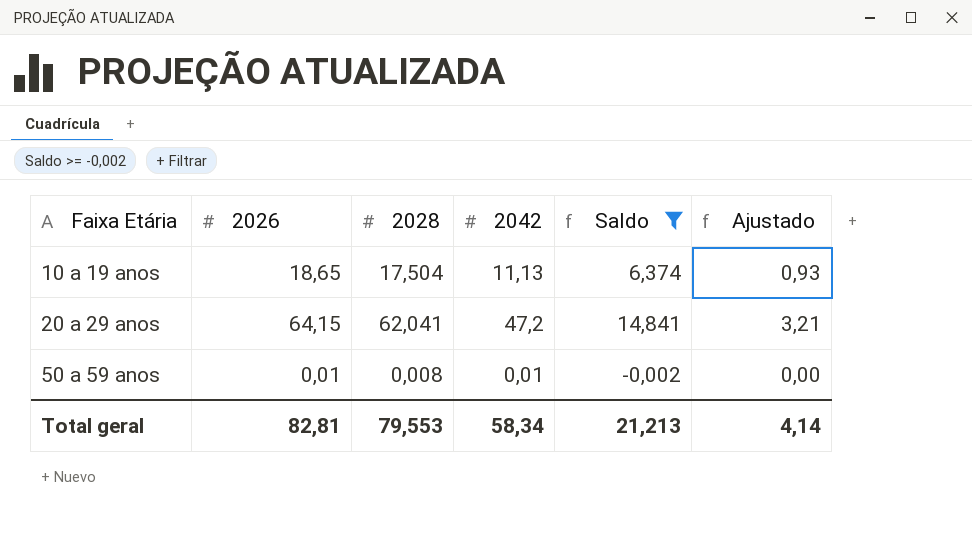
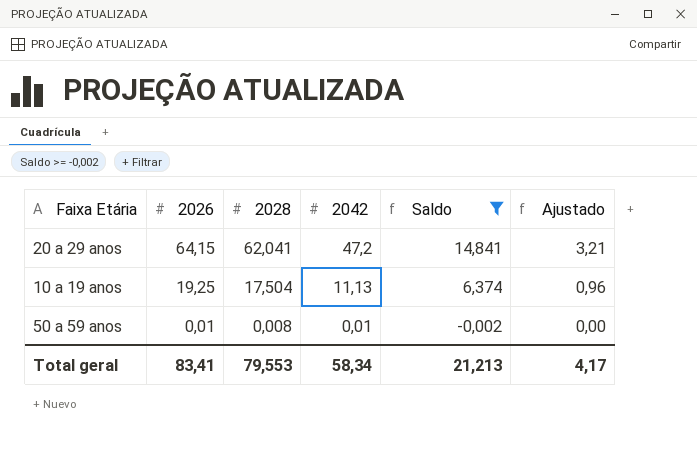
row order: Faixa Etária ascending -> 2026 descending
10 a 19 anos | 2026: 18,65 -> 19,25
10 a 19 anos | Ajustado: 0,93 -> 0,96
Total geral | 2026: 82,81 -> 83,41
Total geral | Ajustado: 4,14 -> 4,17

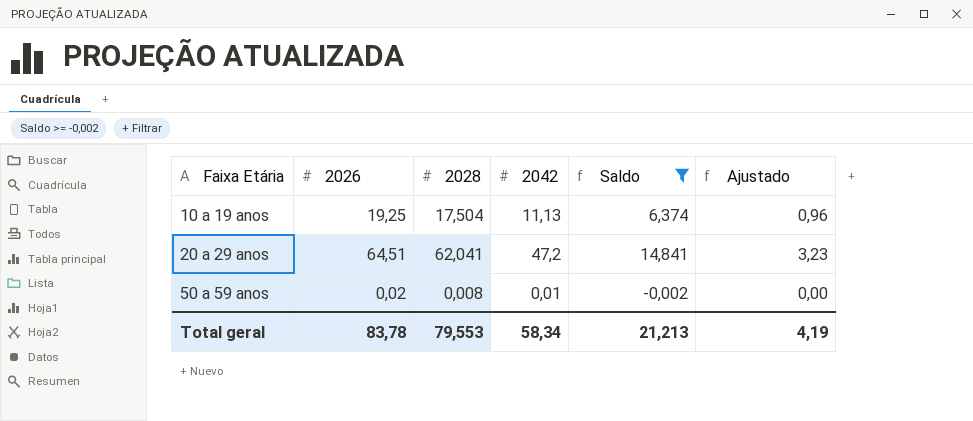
row order: 2026 descending -> Faixa Etária ascending
20 a 29 anos | 2026: 64,15 -> 64,51
20 a 29 anos | Ajustado: 3,21 -> 3,23
50 a 59 anos | 2026: 0,01 -> 0,02
Total geral | 2026: 83,41 -> 83,78
Total geral | Ajustado: 4,17 -> 4,19

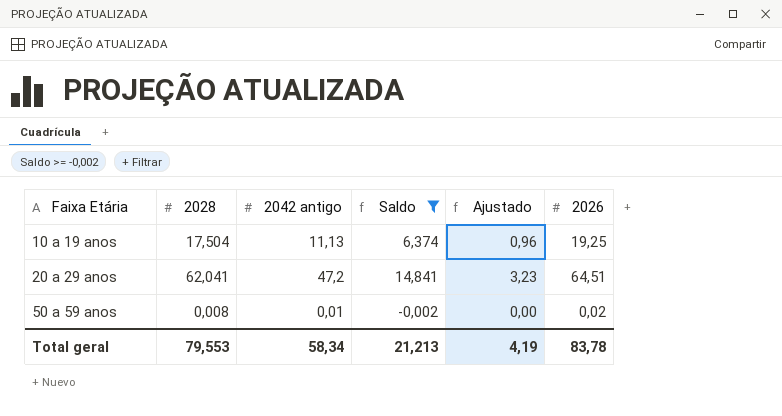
column name: 2042 -> 2042 antigo
column 2026 | position: 2 -> 6

